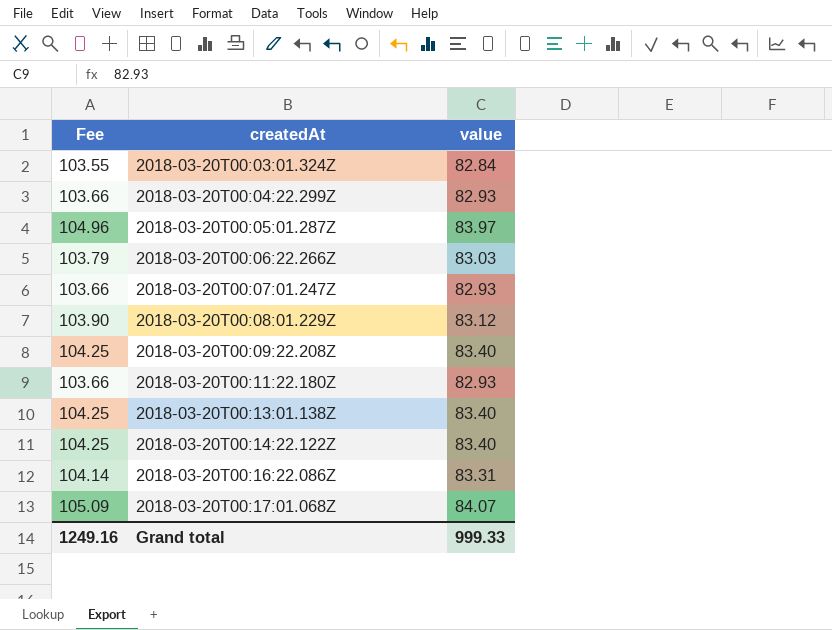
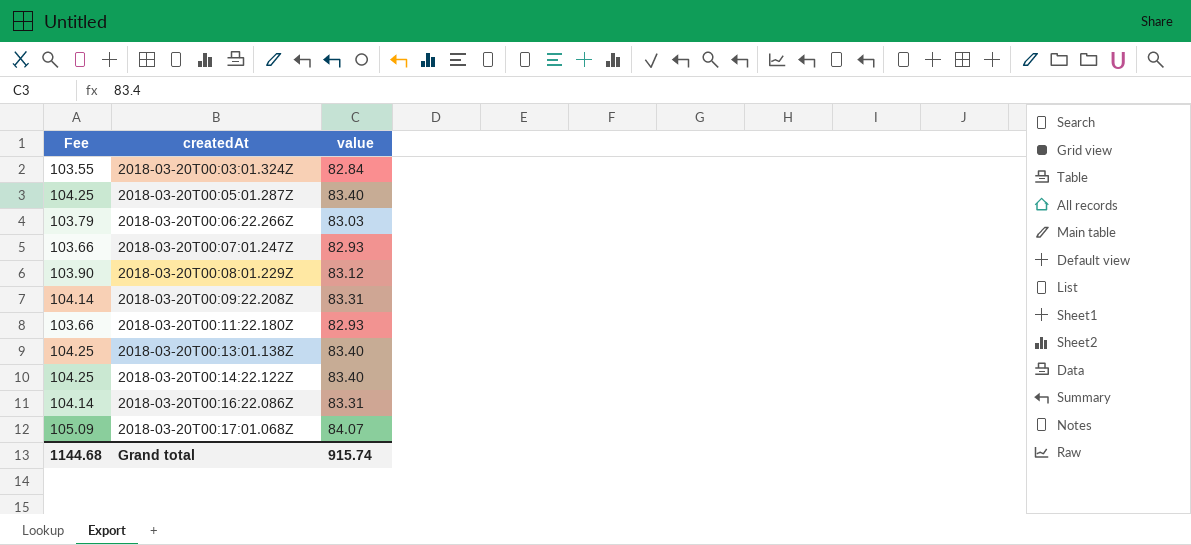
row 2018-03-20T00:04:22.299Z: 103.66 | 82.93 -> none
2018-03-20T00:05:01.287Z | Fee: 104.96 -> 104.25
2018-03-20T00:05:01.287Z | value: 83.97 -> 83.40
2018-03-20T00:09:22.208Z | Fee: 104.25 -> 104.14
2018-03-20T00:09:22.208Z | value: 83.40 -> 83.31
Grand total | Fee: 1249.16 -> 1144.68
Grand total | value: 999.33 -> 915.74

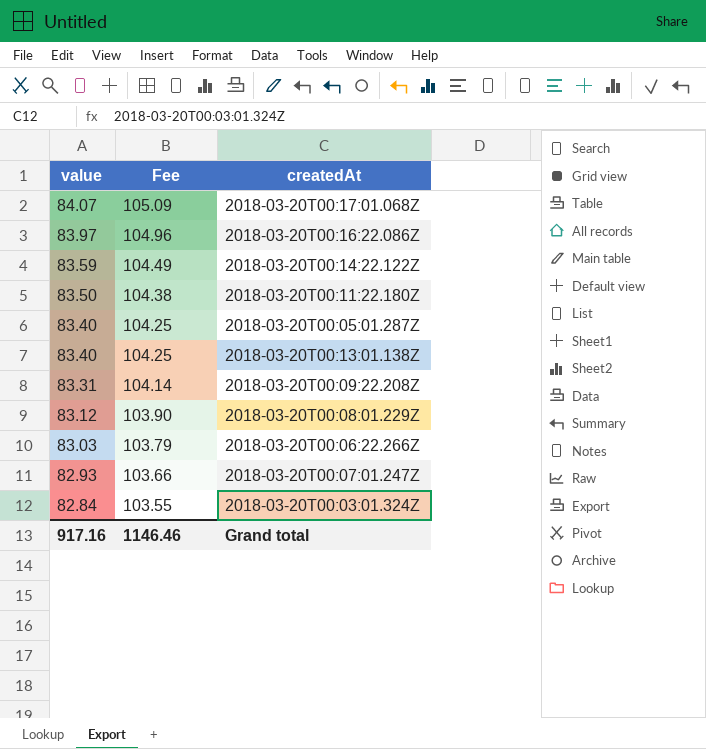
row order: createdAt ascending -> value descending
column value | position: 3 -> 1
2018-03-20T00:16:22.086Z | value: 83.31 -> 83.97
2018-03-20T00:16:22.086Z | Fee: 104.14 -> 104.96
2018-03-20T00:14:22.122Z | value: 83.40 -> 83.59
2018-03-20T00:14:22.122Z | Fee: 104.25 -> 104.49
2018-03-20T00:11:22.180Z | value: 82.93 -> 83.50
2018-03-20T00:11:22.180Z | Fee: 103.66 -> 104.38
Grand total | value: 915.74 -> 917.16
Grand total | Fee: 1144.68 -> 1146.46

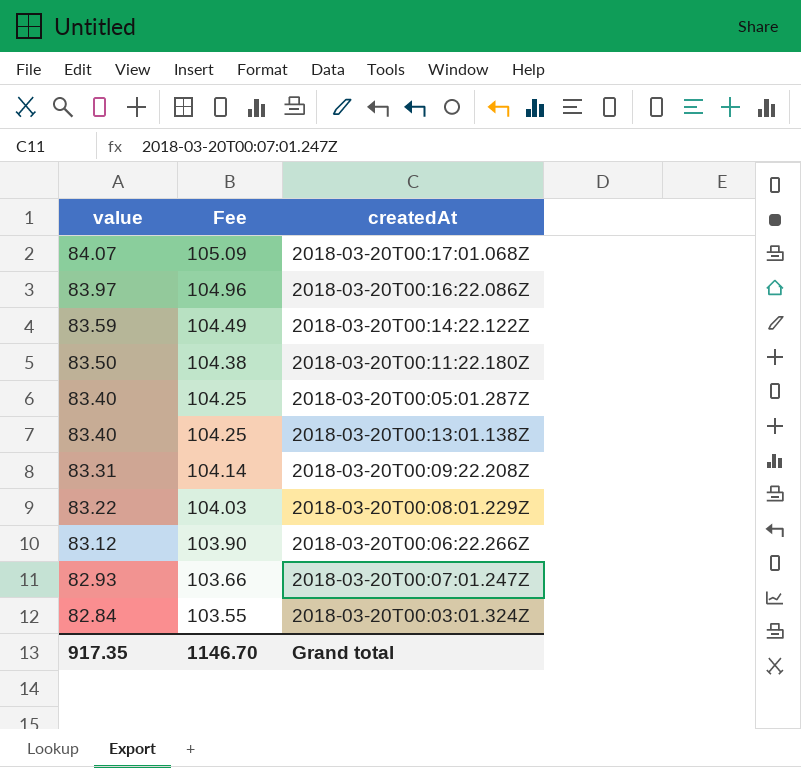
2018-03-20T00:08:01.229Z | value: 83.12 -> 83.22
2018-03-20T00:08:01.229Z | Fee: 103.90 -> 104.03
2018-03-20T00:06:22.266Z | value: 83.03 -> 83.12
2018-03-20T00:06:22.266Z | Fee: 103.79 -> 103.90
Grand total | value: 917.16 -> 917.35
Grand total | Fee: 1146.46 -> 1146.70

